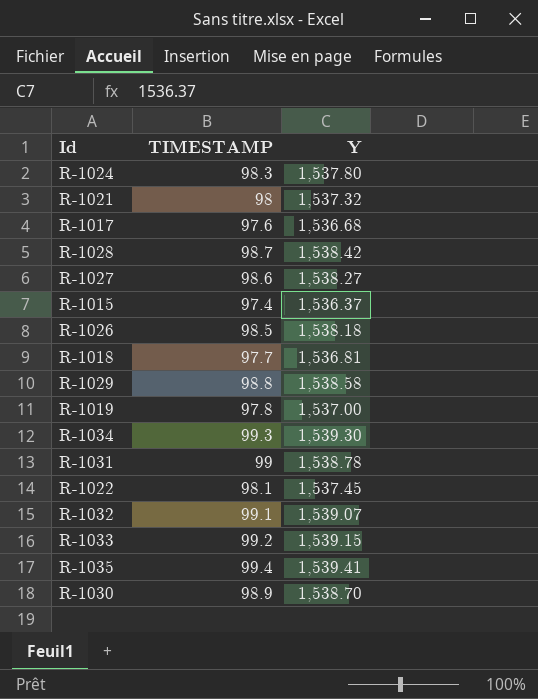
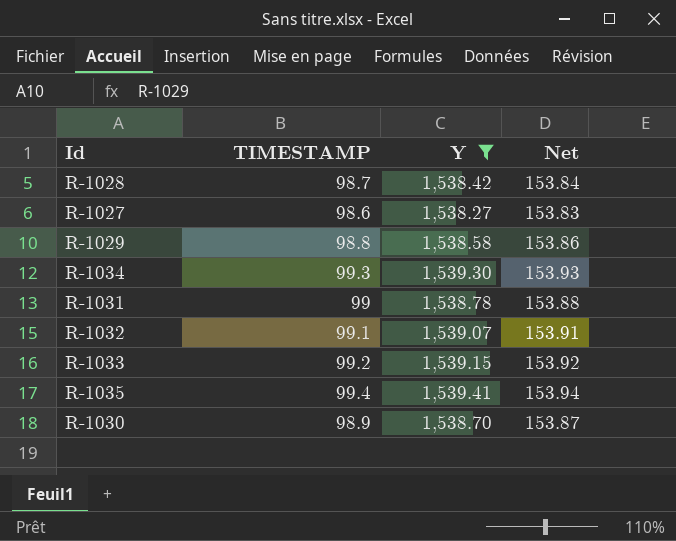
filter: none -> Y >= 1,538.27
column Net | formula: none -> [Y] * 0.1

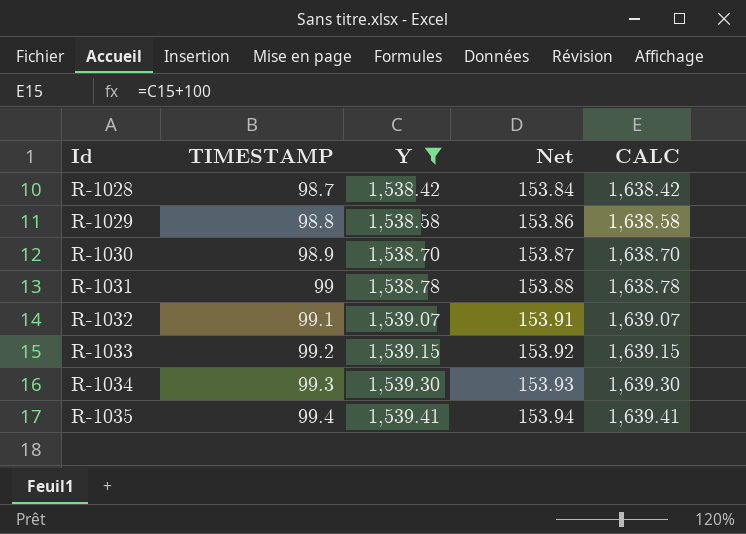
row order: none -> Id ascending
column CALC | formula: none -> [Y] + 100
row R-1027: 98.6 | 1,538.27 | 153.83 -> none

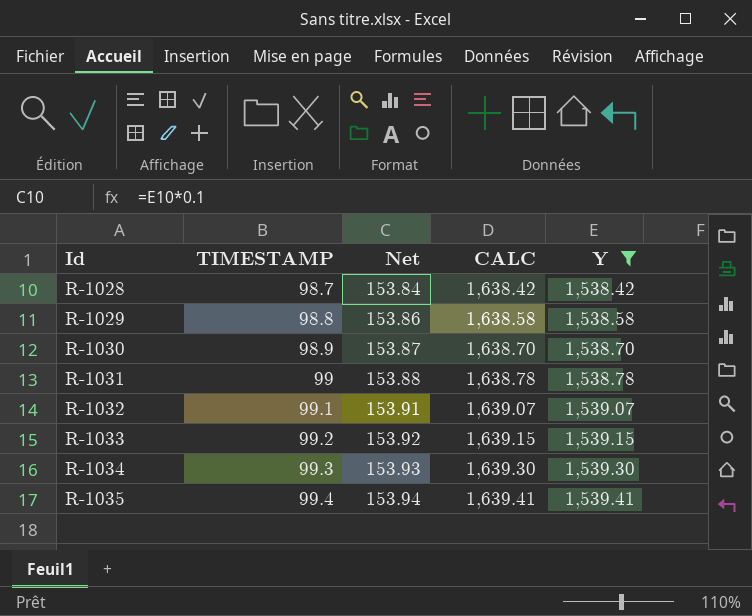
column Y | position: 3 -> 5

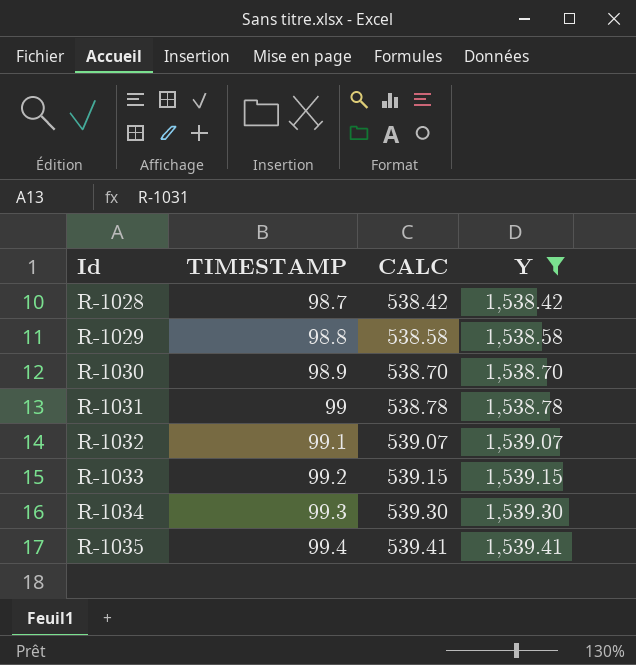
column Net | formula: [Y] * 0.1 -> none
column CALC | formula: [Y] + 100 -> [Y] - 1000

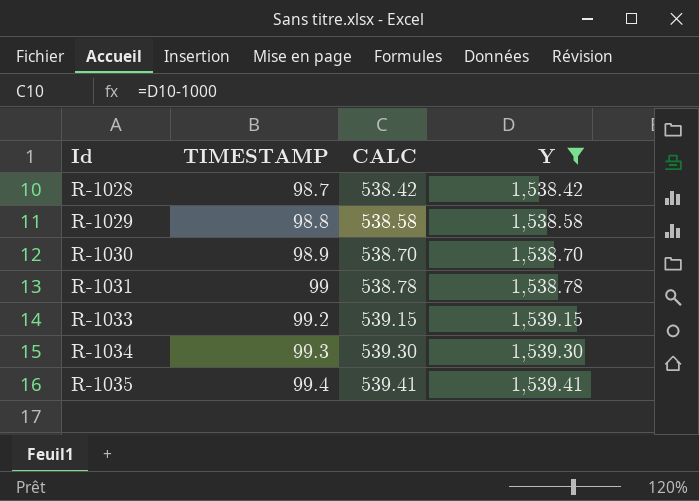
row R-1032: 99.1 | 539.07 | 1,539.07 -> none

